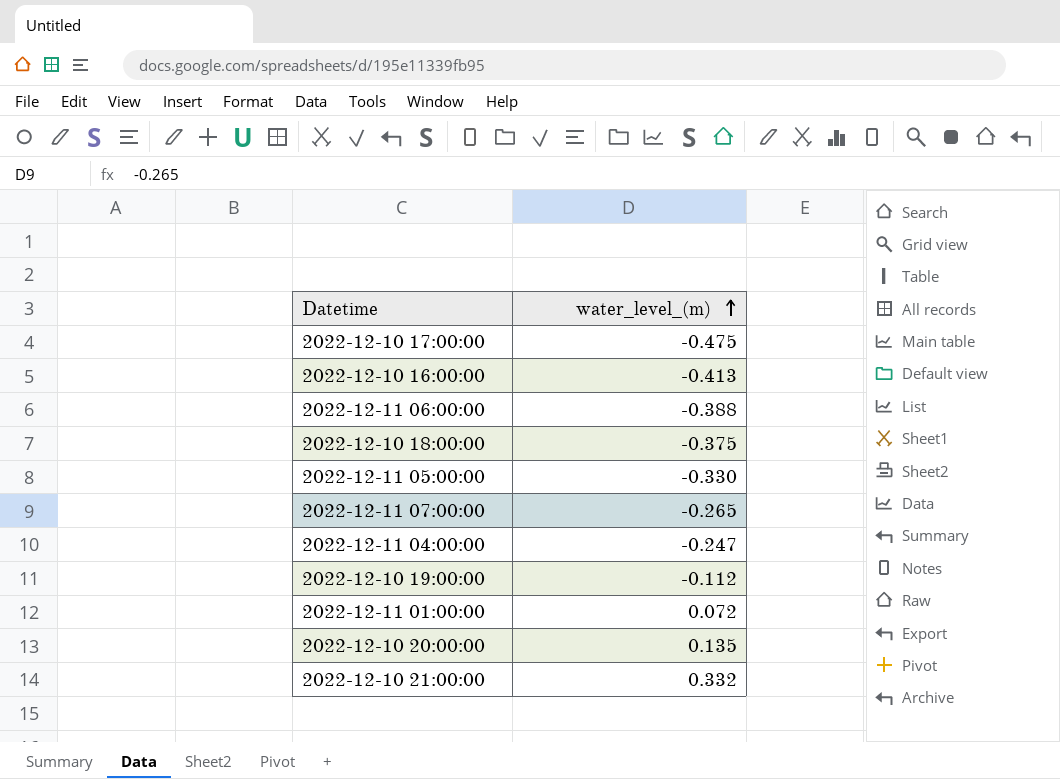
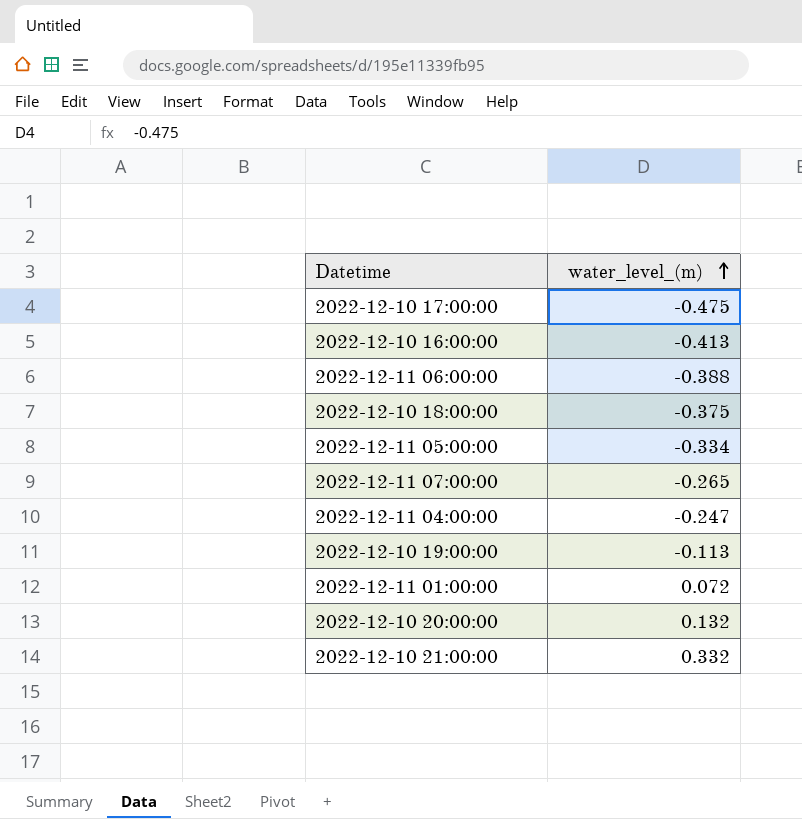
2022-12-11 05:00:00 | water_level_(m): -0.330 -> -0.334
2022-12-10 19:00:00 | water_level_(m): -0.112 -> -0.113
2022-12-10 20:00:00 | water_level_(m): 0.135 -> 0.132

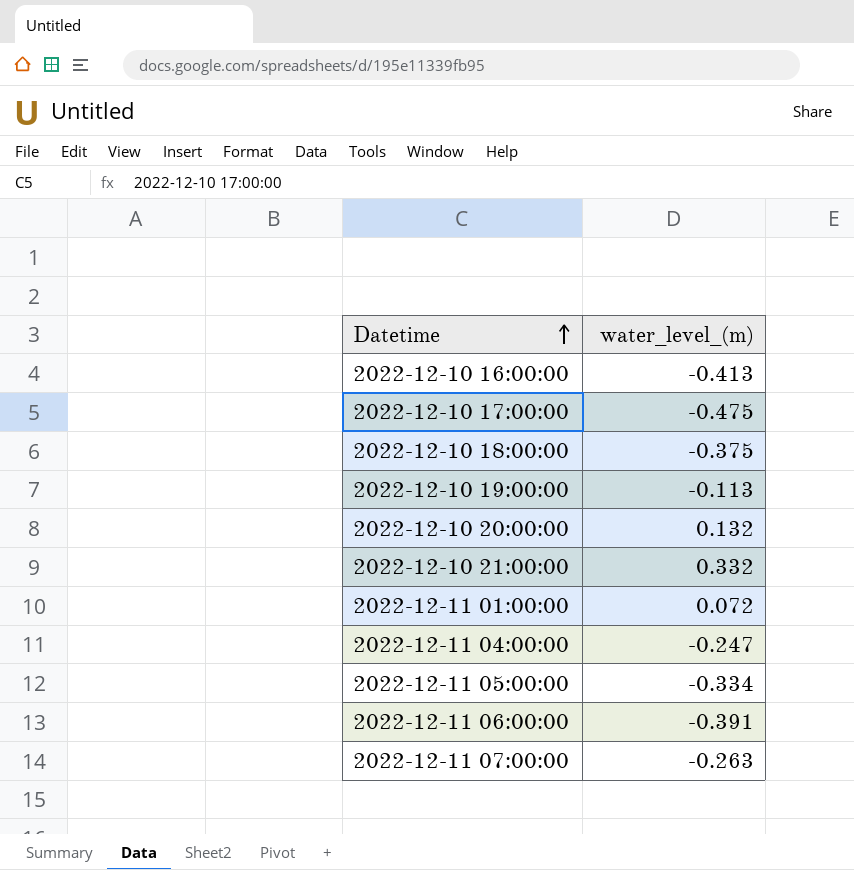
row order: water_level_(m) ascending -> Datetime ascending
2022-12-11 06:00:00 | water_level_(m): -0.388 -> -0.391
2022-12-11 07:00:00 | water_level_(m): -0.265 -> -0.263

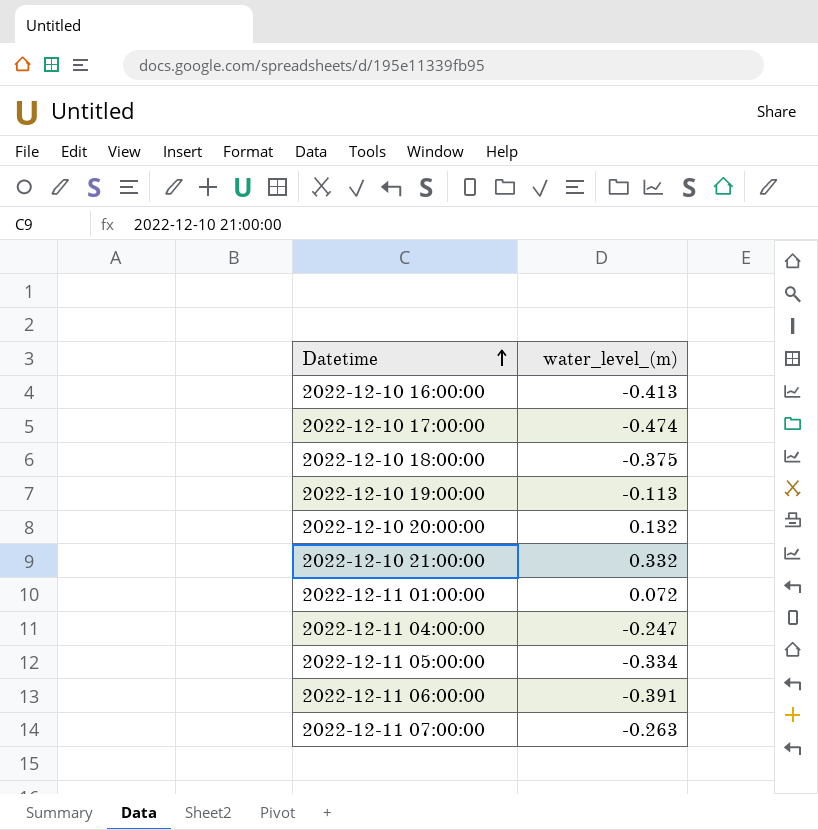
2022-12-10 17:00:00 | water_level_(m): -0.475 -> -0.474

